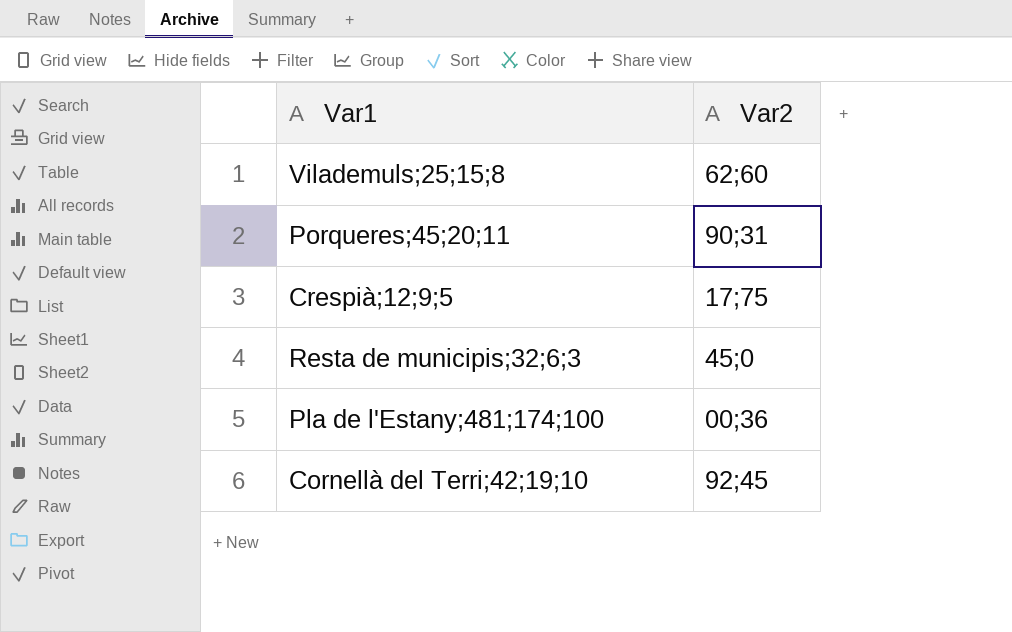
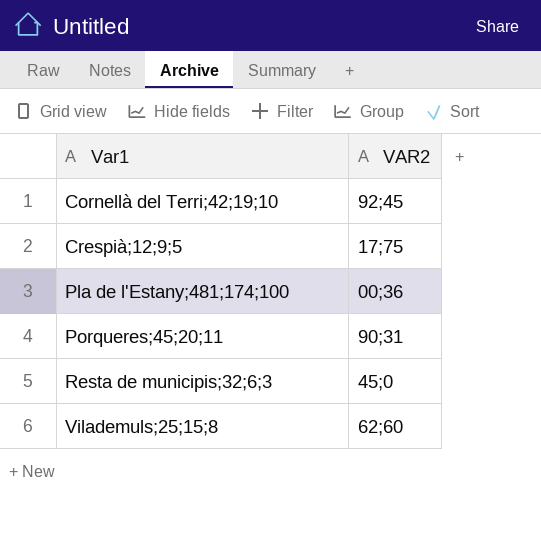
row order: none -> Var1 ascending
column name: Var2 -> VAR2

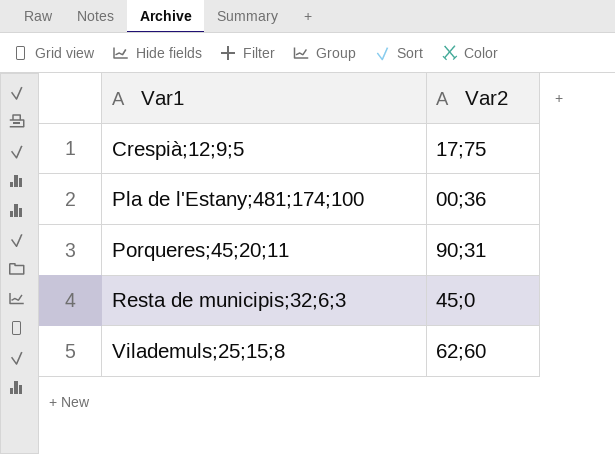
column name: VAR2 -> Var2
row Cornellà del Terri;42;19;10: 92;45 -> none

